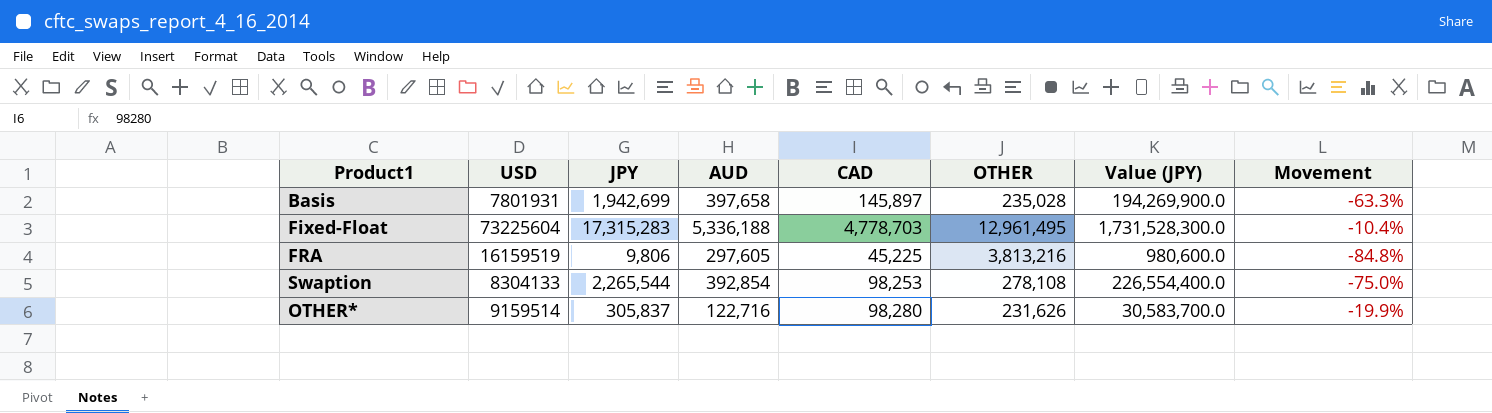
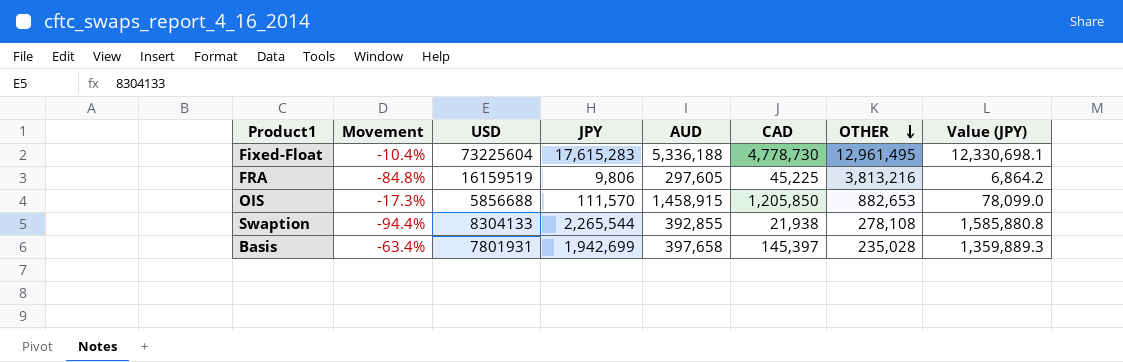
row order: none -> OTHER descending
column Movement | position: 8 -> 2
column Value (JPY) | formula: [JPY] * 100 -> [JPY] * 0.7
row OTHER*: 9159514 | 305,837 | 122,716 | 98,280 | 231,626 | 30,583,700.0 | -19.9% -> none
Fixed-Float | JPY: 17,315,283 -> 17,615,283
Fixed-Float | CAD: 4,778,703 -> 4,778,730
row OIS: none -> -17.3% | 5856688 | 111,570 | 1,458,915 | 1,205,850 | 882,653 | 78,099.0
Swaption | Movement: -75.0% -> -94.4%
Swaption | AUD: 392,854 -> 392,855
Swaption | CAD: 98,253 -> 21,938
Basis | Movement: -63.3% -> -63.4%
Basis | CAD: 145,897 -> 145,397

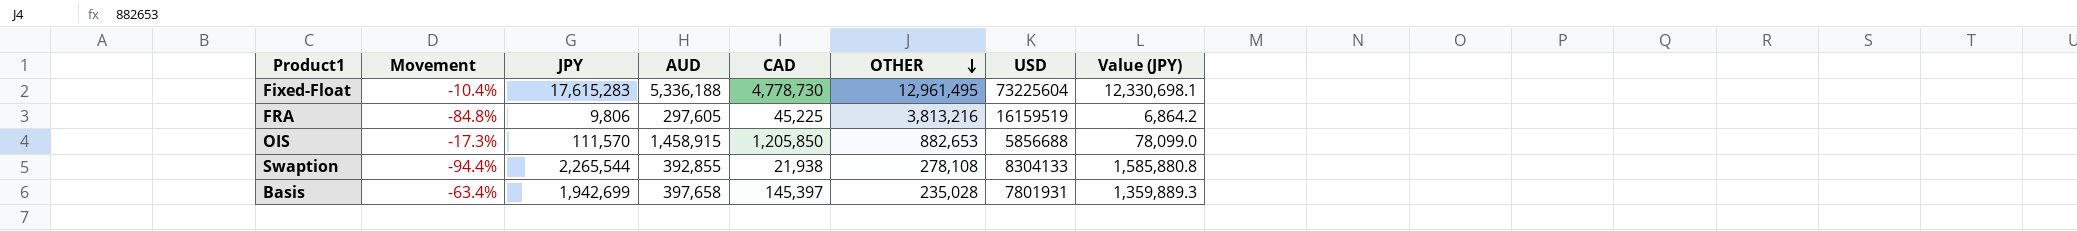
column USD | position: 3 -> 7

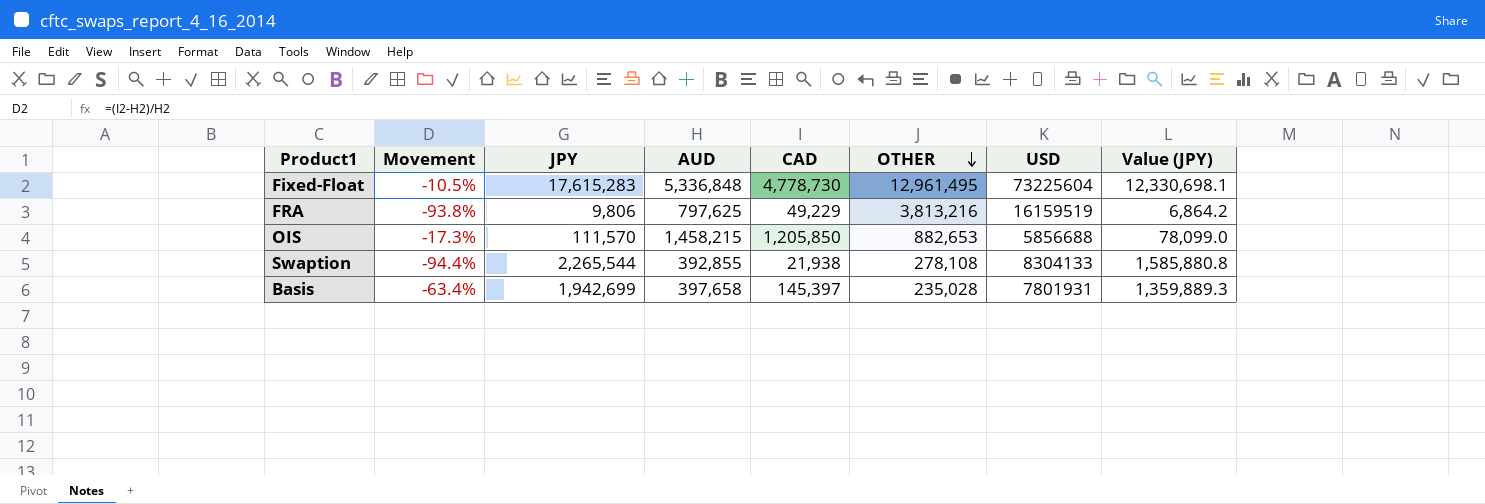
Fixed-Float | Movement: -10.4% -> -10.5%
Fixed-Float | AUD: 5,336,188 -> 5,336,848
FRA | Movement: -84.8% -> -93.8%
FRA | AUD: 297,605 -> 797,625
FRA | CAD: 45,225 -> 49,229
OIS | AUD: 1,458,915 -> 1,458,215

